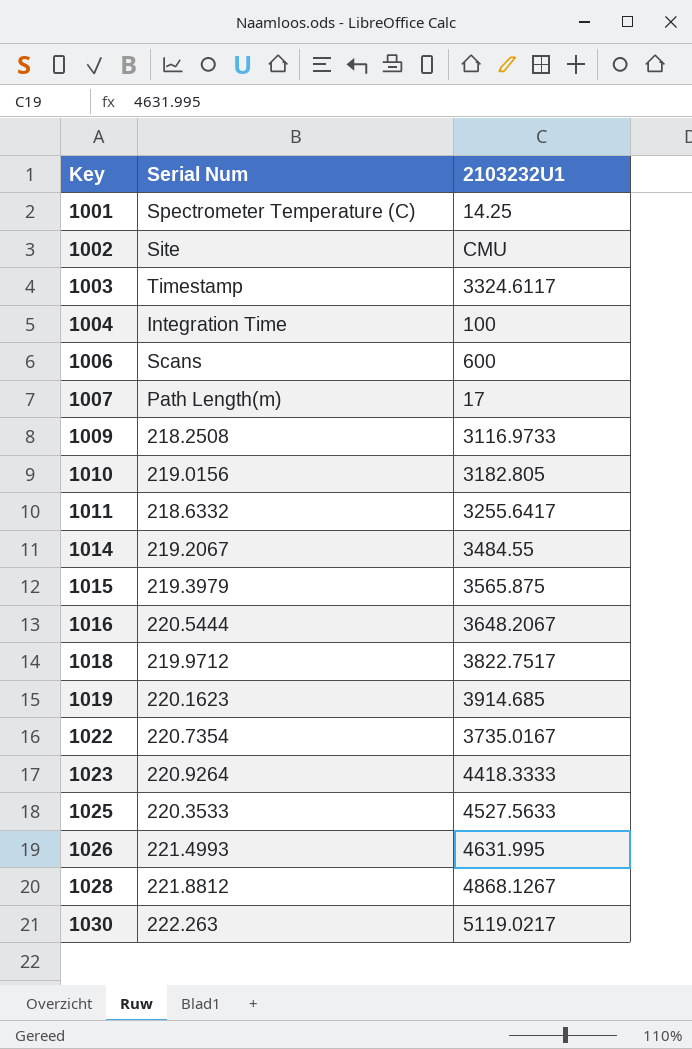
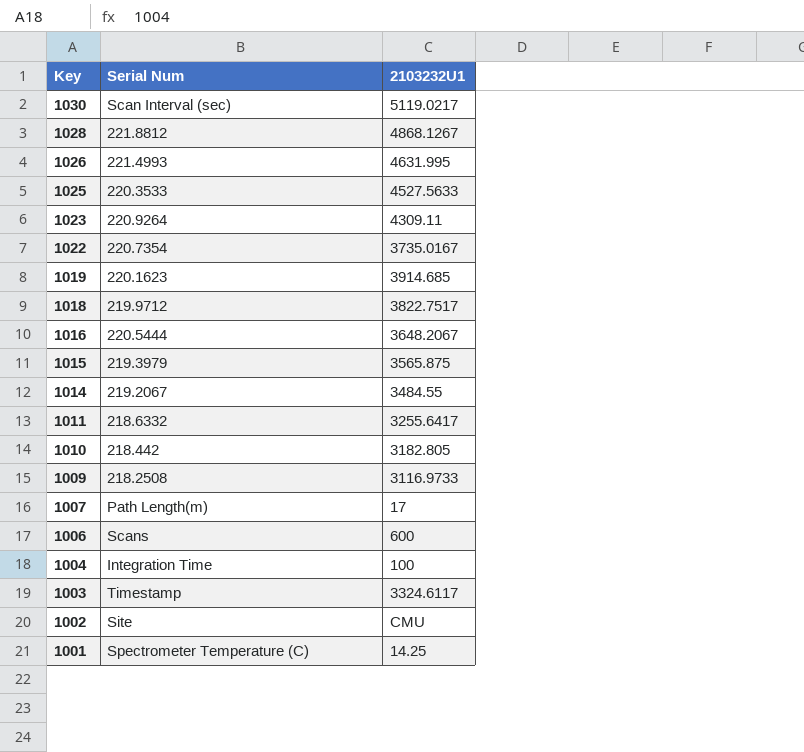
row order: Key ascending -> Key descending
1030 | Serial Num: 222.263 -> Scan Interval (sec)
1023 | 2103232U1: 4418.3333 -> 4309.11
1010 | Serial Num: 219.0156 -> 218.442

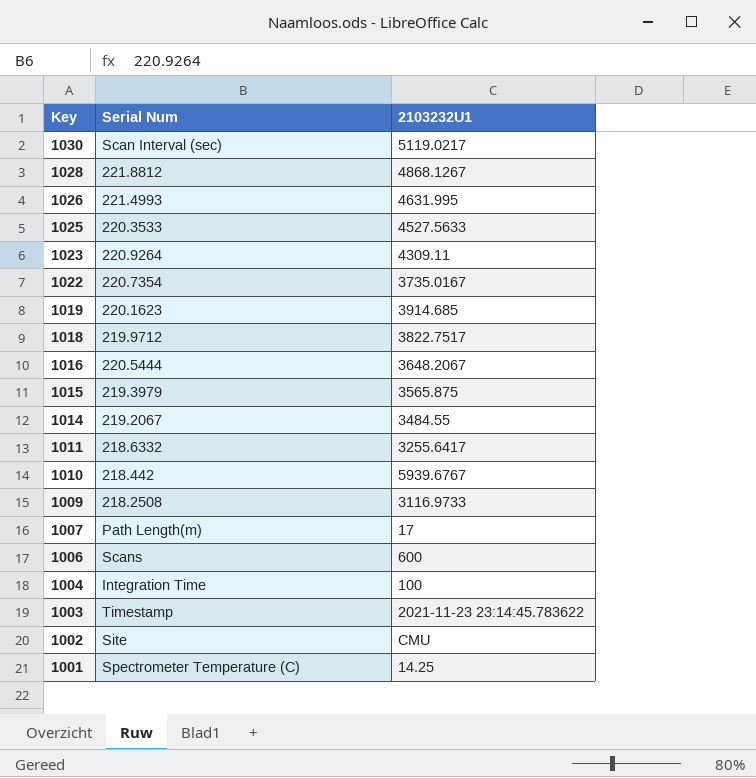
1010 | 2103232U1: 3182.805 -> 5939.6767
1003 | 2103232U1: 3324.6117 -> 2021-11-23 23:14:45.783622

